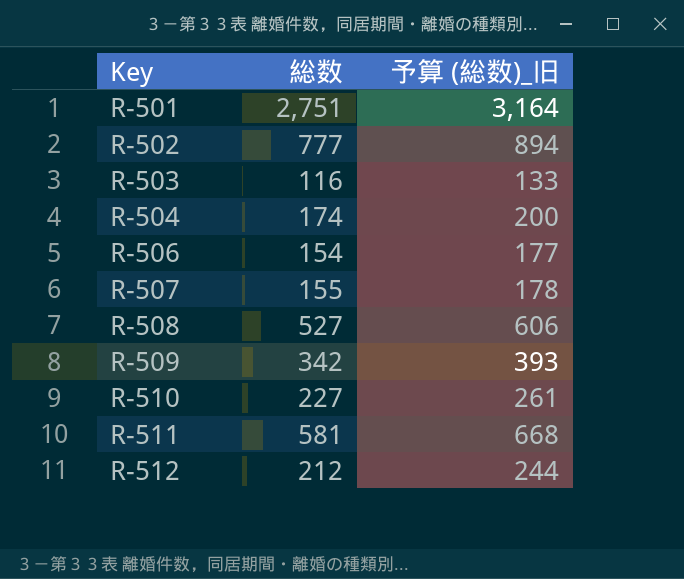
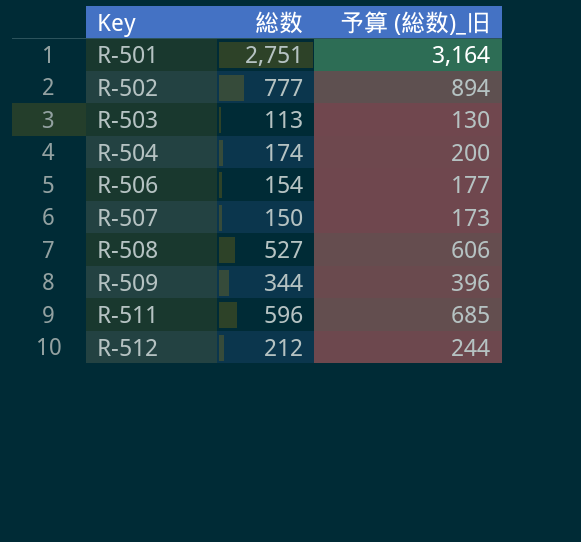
row R-510: 227 | 261 -> none
R-503 | 総数: 116 -> 113
R-503 | 予算 (総数)_旧: 133 -> 130
R-507 | 総数: 155 -> 150
R-507 | 予算 (総数)_旧: 178 -> 173
R-509 | 総数: 342 -> 344
R-509 | 予算 (総数)_旧: 393 -> 396
R-511 | 総数: 581 -> 596
R-511 | 予算 (総数)_旧: 668 -> 685

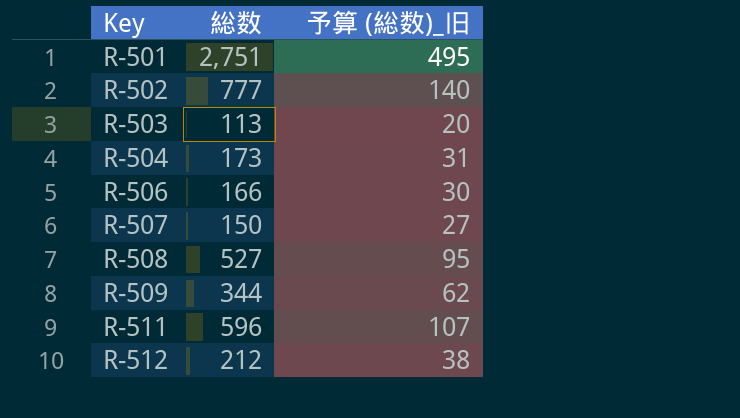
column 予算 (総数)_旧 | formula: [総数] * 1.15 -> [総数] * 0.18
R-504 | 総数: 174 -> 173
R-506 | 総数: 154 -> 166

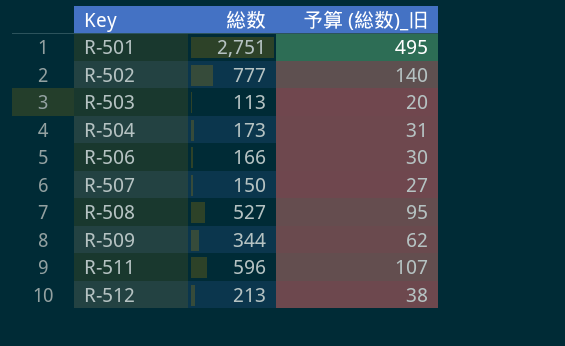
R-512 | 総数: 212 -> 213

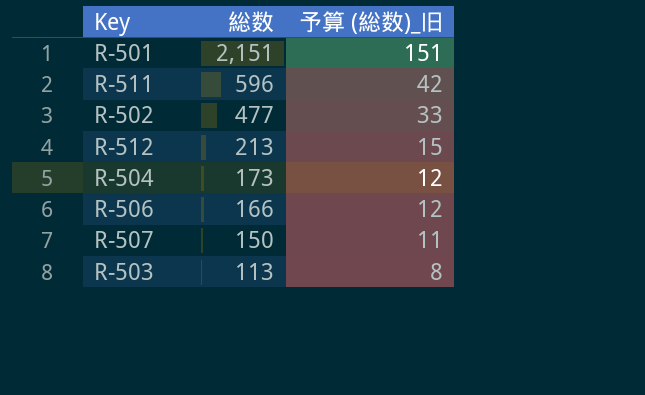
row order: Key ascending -> 総数 descending
column 予算 (総数)_旧 | formula: [総数] * 0.18 -> [総数] * 0.07
row R-508: 527 | 95 -> none
row R-509: 344 | 62 -> none
R-501 | 総数: 2,751 -> 2,151
R-502 | 総数: 777 -> 477

